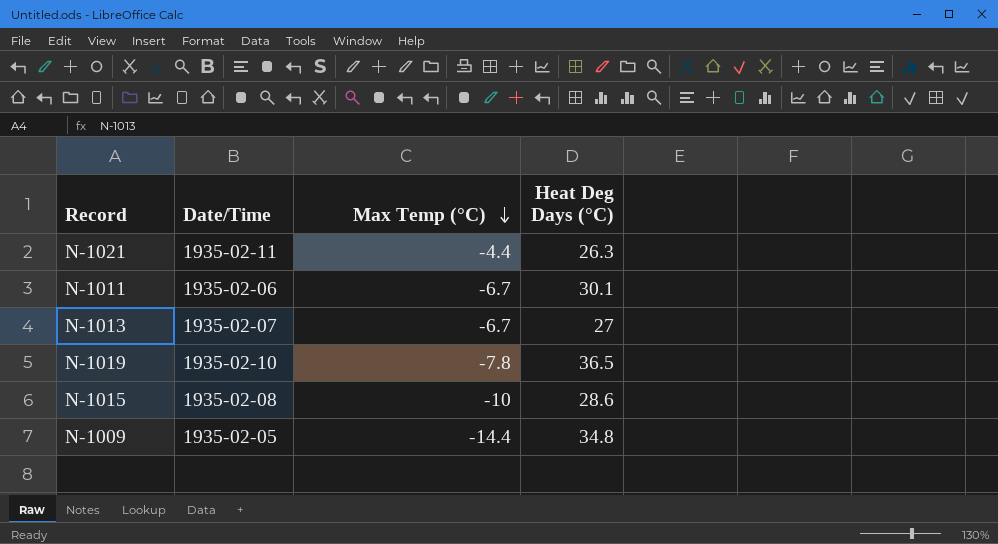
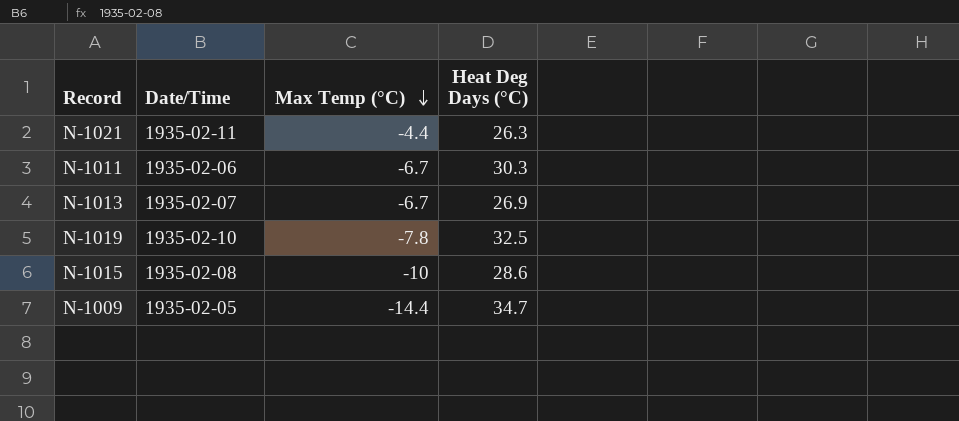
N-1011 | Heat Deg Days (°C): 30.1 -> 30.3
N-1013 | Heat Deg Days (°C): 27 -> 26.9
N-1019 | Heat Deg Days (°C): 36.5 -> 32.5
N-1009 | Heat Deg Days (°C): 34.8 -> 34.7

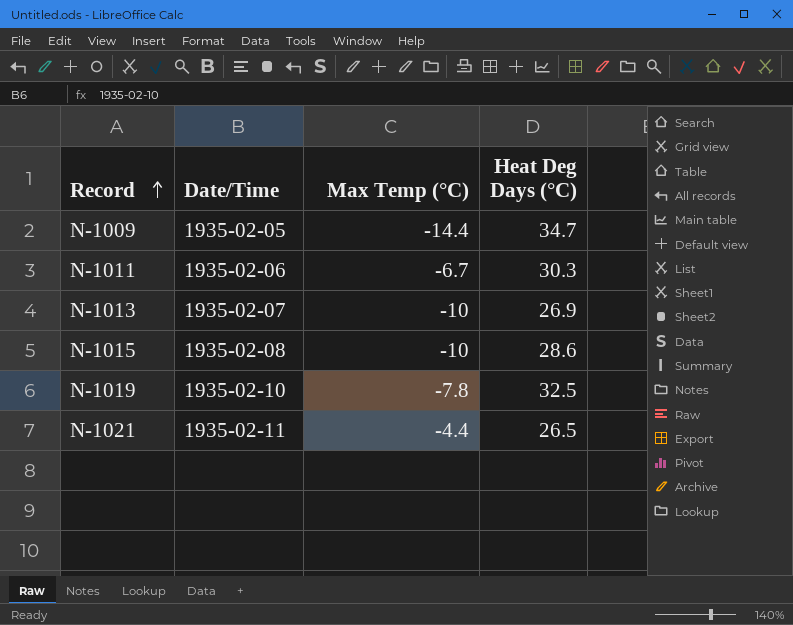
row order: Max Temp (°C) descending -> Record ascending
N-1013 | Max Temp (°C): -6.7 -> -10
N-1021 | Heat Deg Days (°C): 26.3 -> 26.5

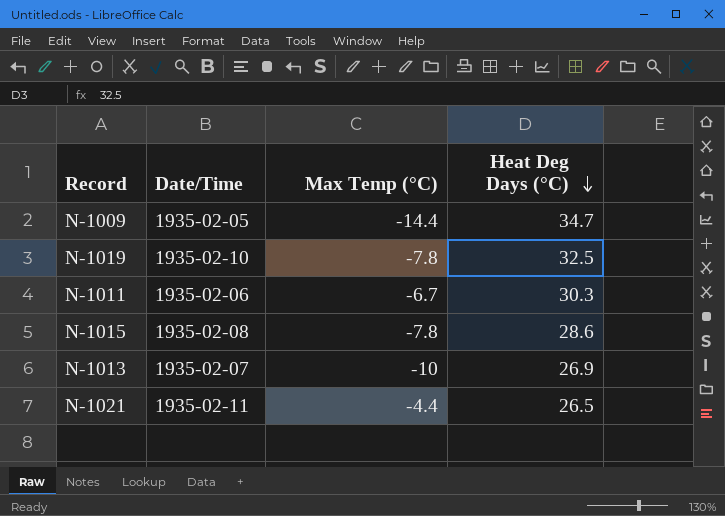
row order: Record ascending -> Heat Deg Days (°C) descending
N-1015 | Max Temp (°C): -10 -> -7.8

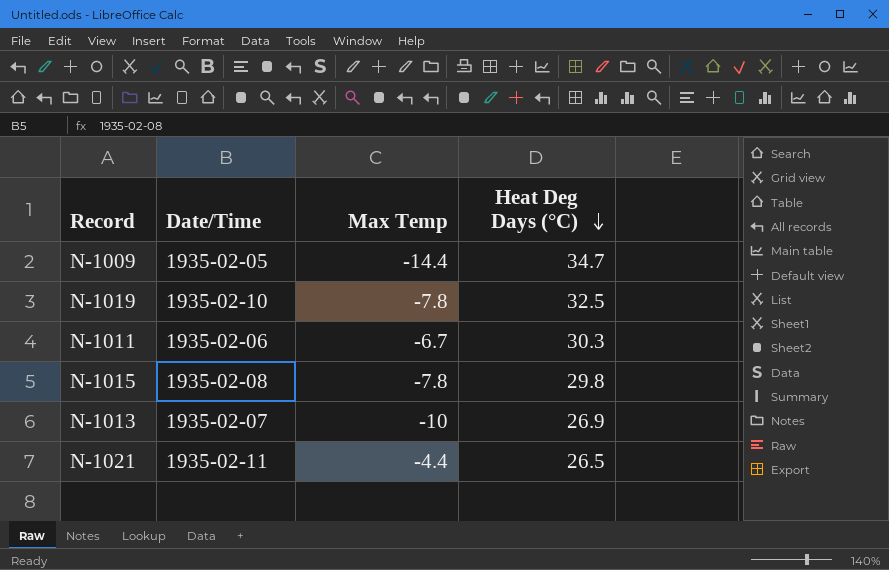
column name: Max Temp (°C) -> Max Temp
N-1015 | Heat Deg Days (°C): 28.6 -> 29.8

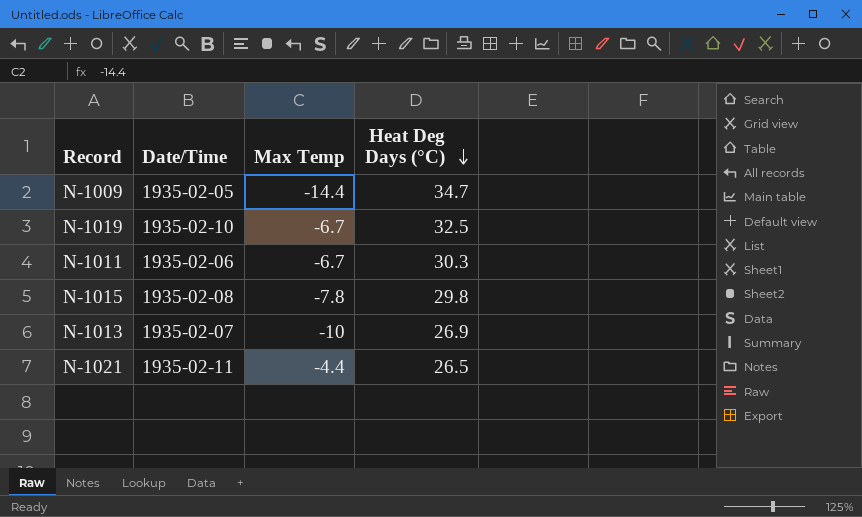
N-1019 | Max Temp: -7.8 -> -6.7

